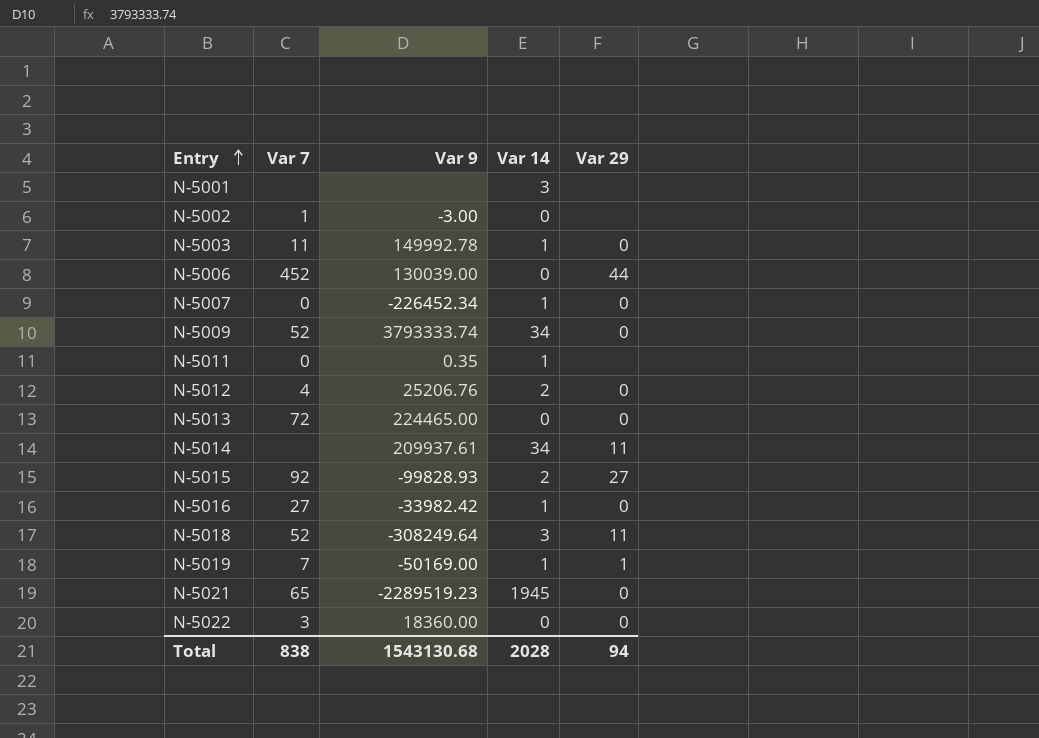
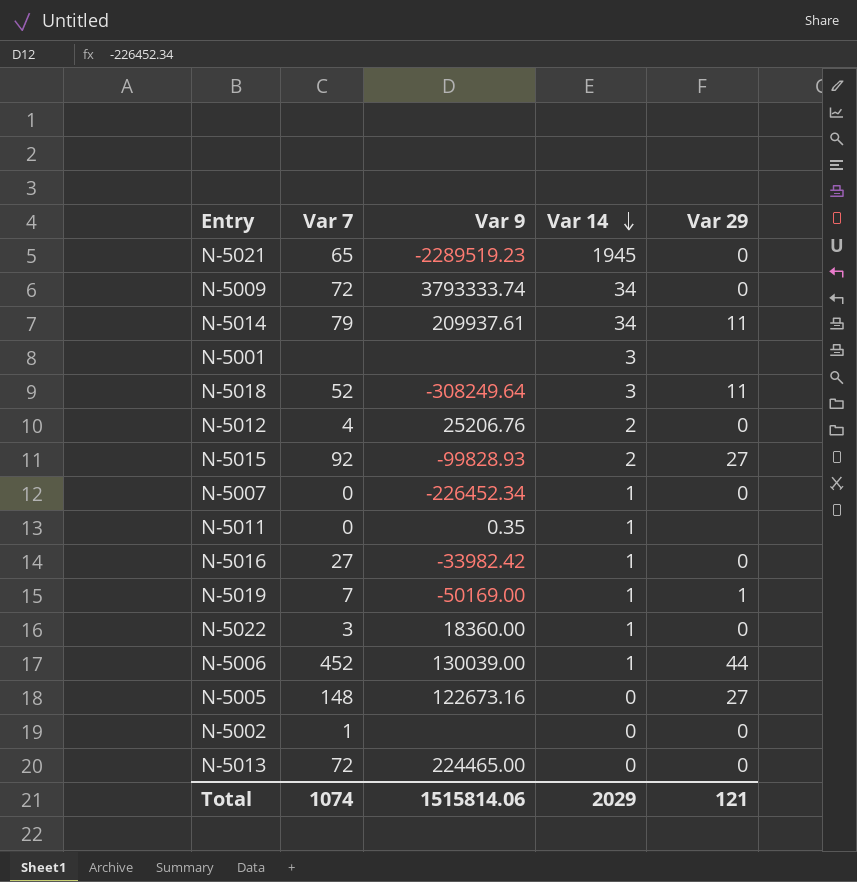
row order: Entry ascending -> Var 14 descending
row N-5003: 11 | 149992.78 | 1 | 0 -> none
N-5009 | Var 7: 52 -> 72
N-5014 | Var 7: none -> 79
N-5022 | Var 14: 0 -> 1
N-5006 | Var 14: 0 -> 1
row N-5005: none -> 148 | 122673.16 | 0 | 27
N-5002 | Var 9: -3.00 -> none
N-5002 | Var 29: none -> 0
Total | Var 7: 838 -> 1074
Total | Var 9: 1543130.68 -> 1515814.06
Total | Var 14: 2028 -> 2029
Total | Var 29: 94 -> 121

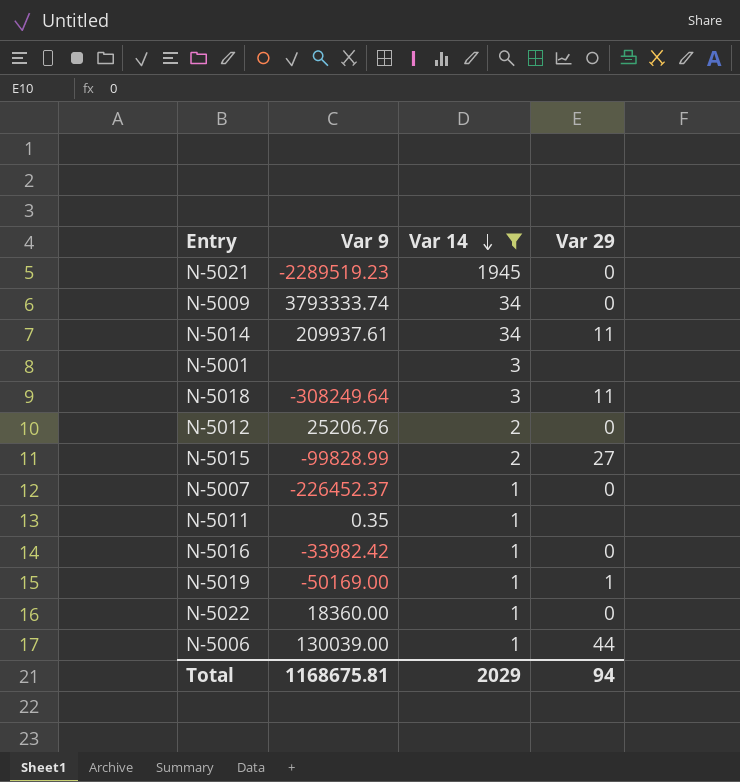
filter: none -> Var 14 != 0
column Var 7 | position: 2 -> none
N-5015 | Var 9: -99828.93 -> -99828.99
N-5007 | Var 9: -226452.34 -> -226452.37
Total | Var 9: 1515814.06 -> 1168675.81
Total | Var 29: 121 -> 94

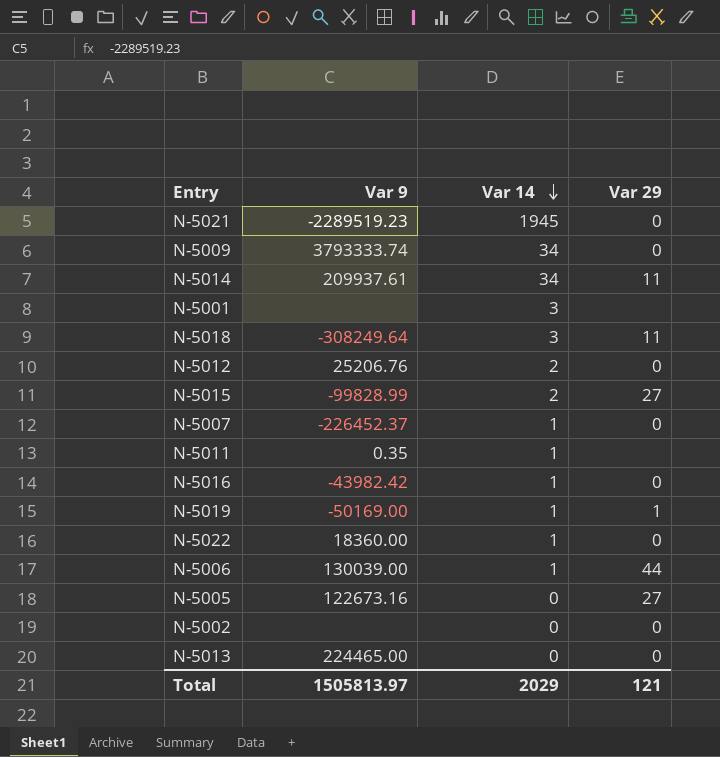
filter: Var 14 != 0 -> none
N-5016 | Var 9: -33982.42 -> -43982.42
Total | Var 9: 1168675.81 -> 1505813.97
Total | Var 29: 94 -> 121

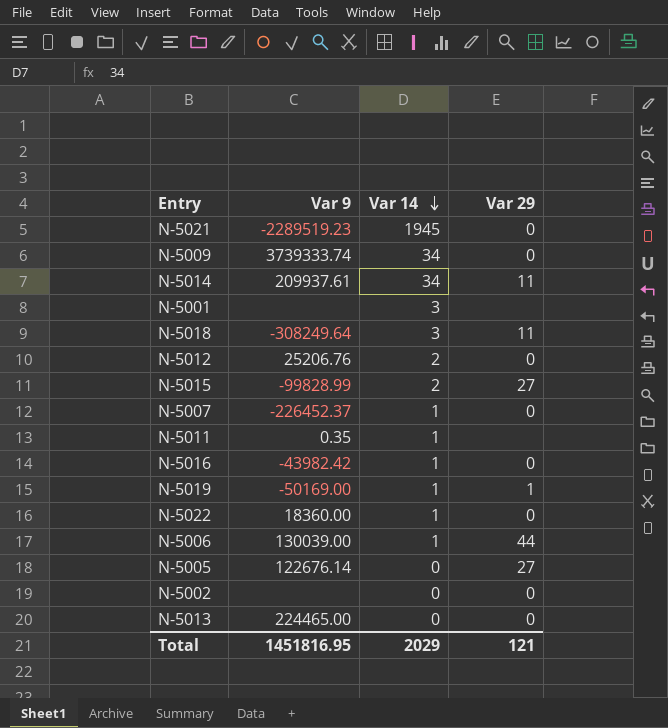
N-5009 | Var 9: 3793333.74 -> 3739333.74
N-5005 | Var 9: 122673.16 -> 122676.14
Total | Var 9: 1505813.97 -> 1451816.95

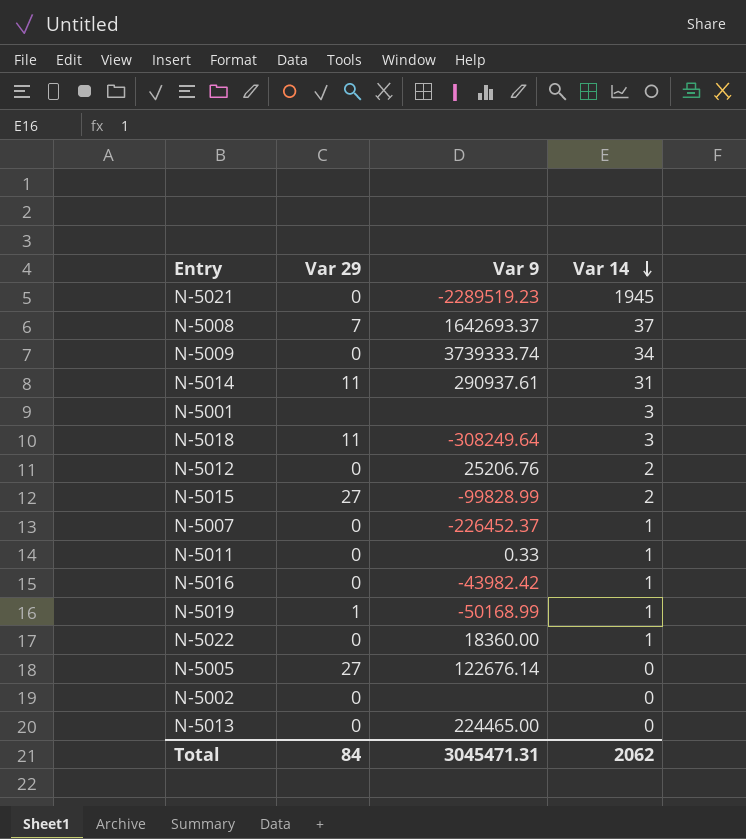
column Var 29 | position: 4 -> 2
row N-5006: 130039.00 | 1 | 44 -> none
row N-5008: none -> 7 | 1642693.37 | 37
N-5014 | Var 9: 209937.61 -> 290937.61
N-5014 | Var 14: 34 -> 31
N-5011 | Var 29: none -> 0
N-5011 | Var 9: 0.35 -> 0.33
N-5019 | Var 9: -50169.00 -> -50168.99
Total | Var 29: 121 -> 84
Total | Var 9: 1451816.95 -> 3045471.31
Total | Var 14: 2029 -> 2062

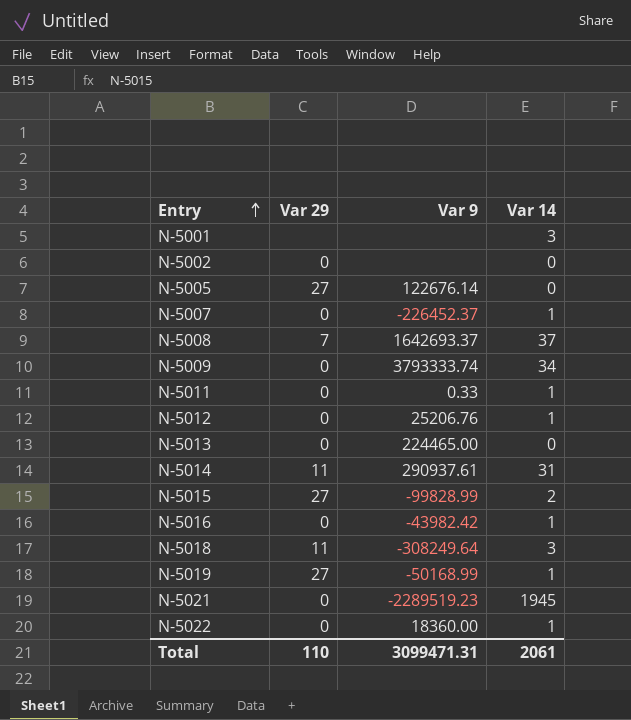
row order: Var 14 descending -> Entry ascending
N-5009 | Var 9: 3739333.74 -> 3793333.74
N-5012 | Var 14: 2 -> 1
N-5019 | Var 29: 1 -> 27
Total | Var 29: 84 -> 110
Total | Var 9: 3045471.31 -> 3099471.31
Total | Var 14: 2062 -> 2061

